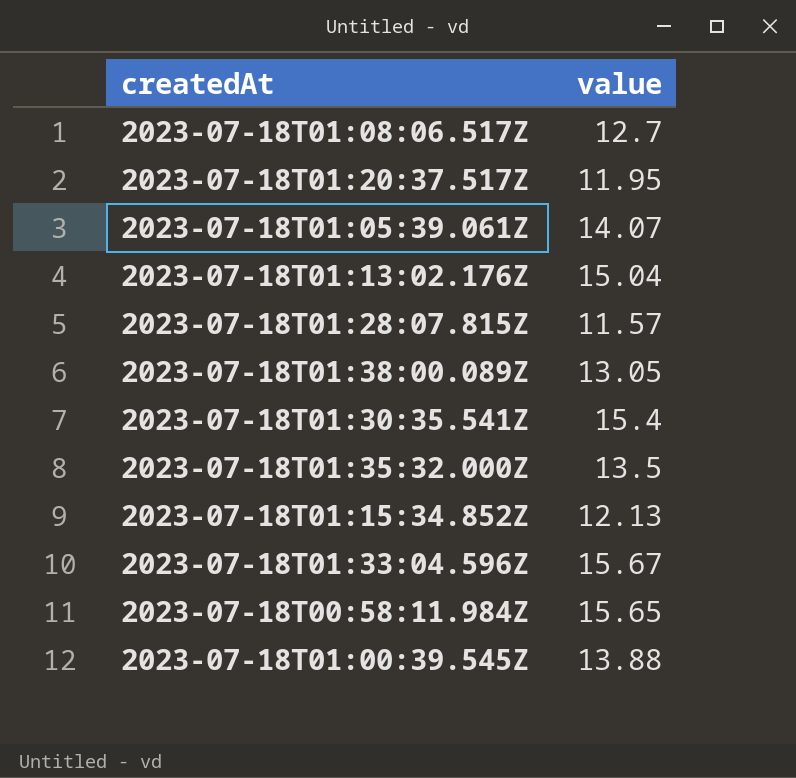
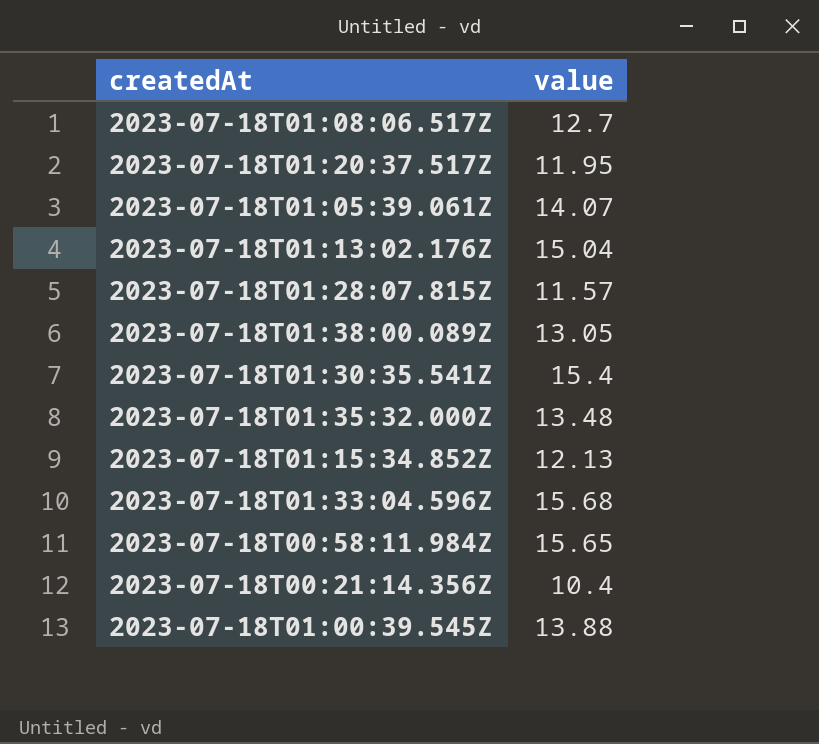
2023-07-18T01:35:32.000Z | value: 13.5 -> 13.48
2023-07-18T01:33:04.596Z | value: 15.67 -> 15.68
row 2023-07-18T00:21:14.356Z: none -> 10.4

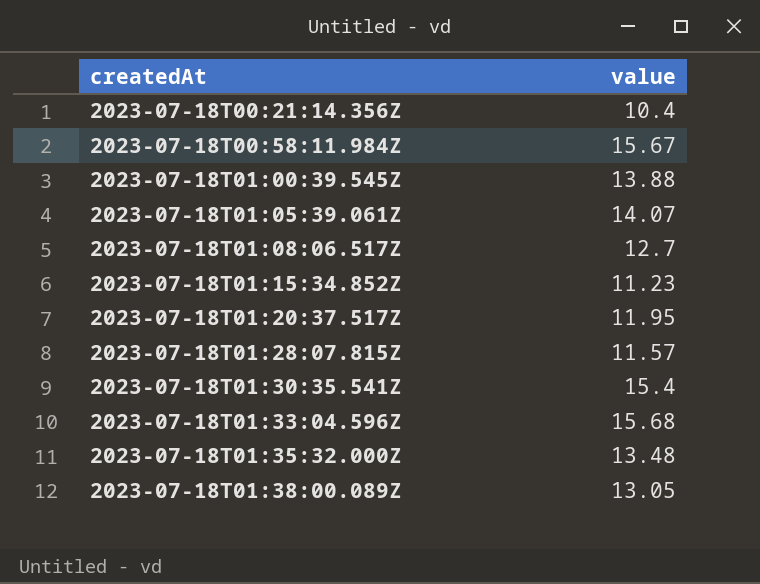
row order: none -> createdAt ascending
row 2023-07-18T01:13:02.176Z: 15.04 -> none
2023-07-18T00:58:11.984Z | value: 15.65 -> 15.67
2023-07-18T01:15:34.852Z | value: 12.13 -> 11.23

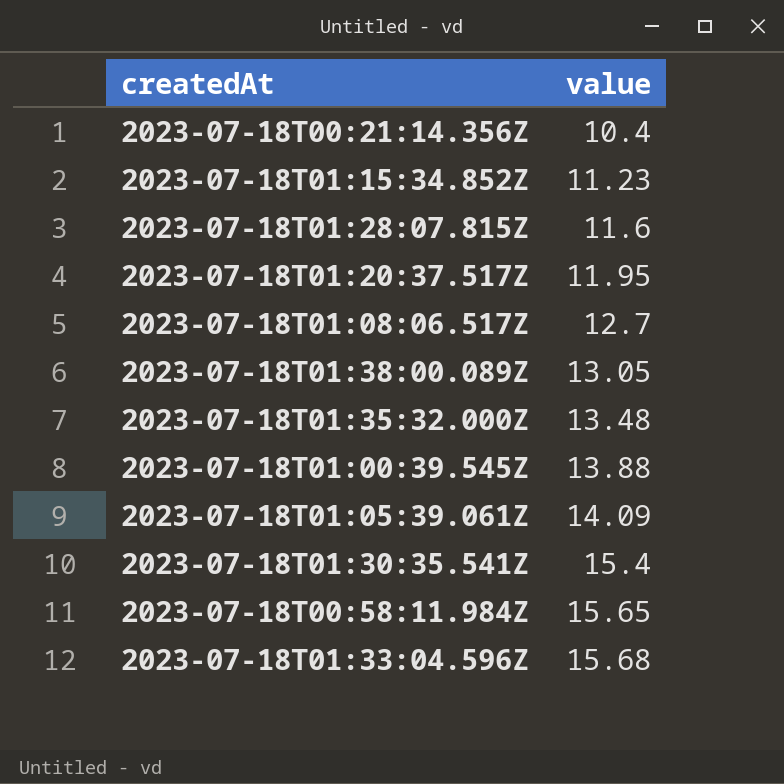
row order: createdAt ascending -> value ascending
2023-07-18T01:28:07.815Z | value: 11.57 -> 11.6
2023-07-18T01:05:39.061Z | value: 14.07 -> 14.09
2023-07-18T00:58:11.984Z | value: 15.67 -> 15.65

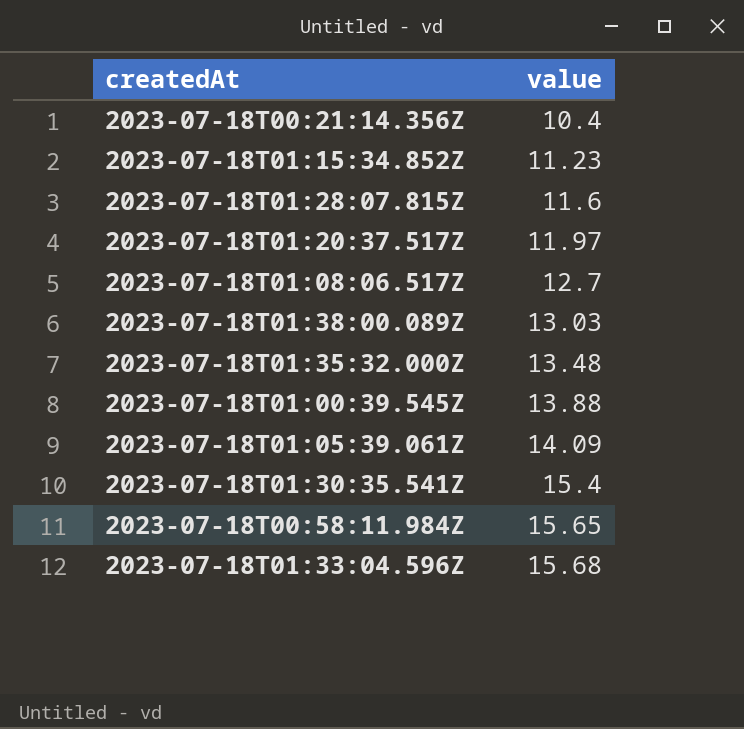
2023-07-18T01:20:37.517Z | value: 11.95 -> 11.97
2023-07-18T01:38:00.089Z | value: 13.05 -> 13.03

